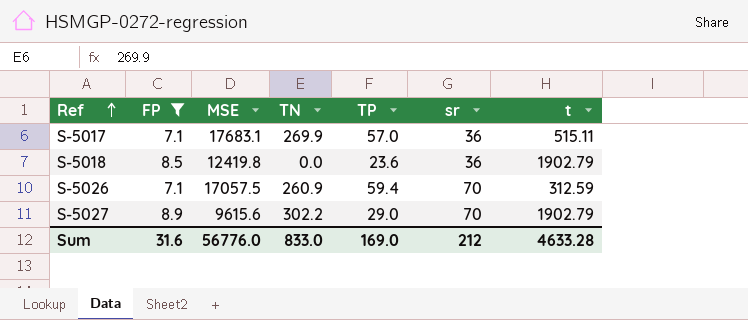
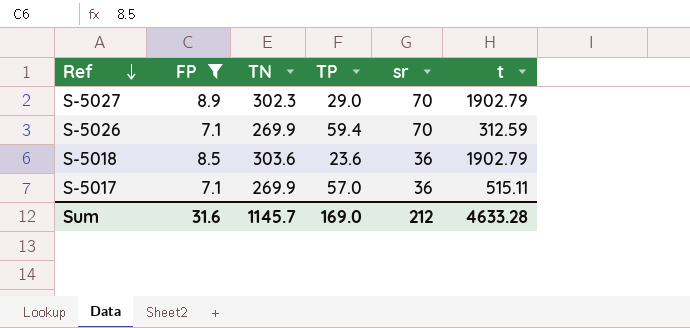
row order: Ref ascending -> Ref descending
column MSE | position: 3 -> none
S-5027 | TN: 302.2 -> 302.3
S-5026 | TN: 260.9 -> 269.9
S-5018 | TN: 0.0 -> 303.6
Sum | TN: 833.0 -> 1145.7

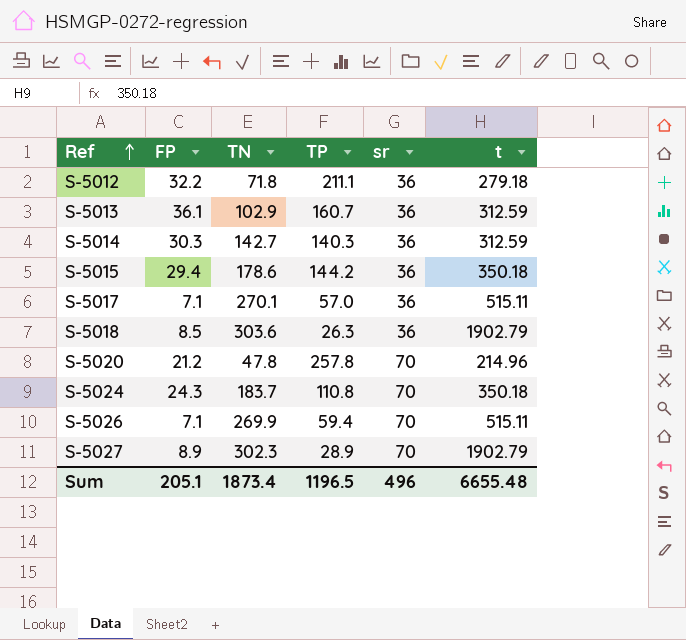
filter: FP <= 8.9 -> none
row order: Ref descending -> Ref ascending
S-5017 | TN: 269.9 -> 270.1
S-5018 | TP: 23.6 -> 26.3
S-5026 | t: 312.59 -> 515.11
S-5027 | TP: 29.0 -> 28.9
Sum | FP: 31.6 -> 205.1
Sum | TN: 1145.7 -> 1873.4
Sum | TP: 169.0 -> 1196.5
Sum | sr: 212 -> 496
Sum | t: 4633.28 -> 6655.48

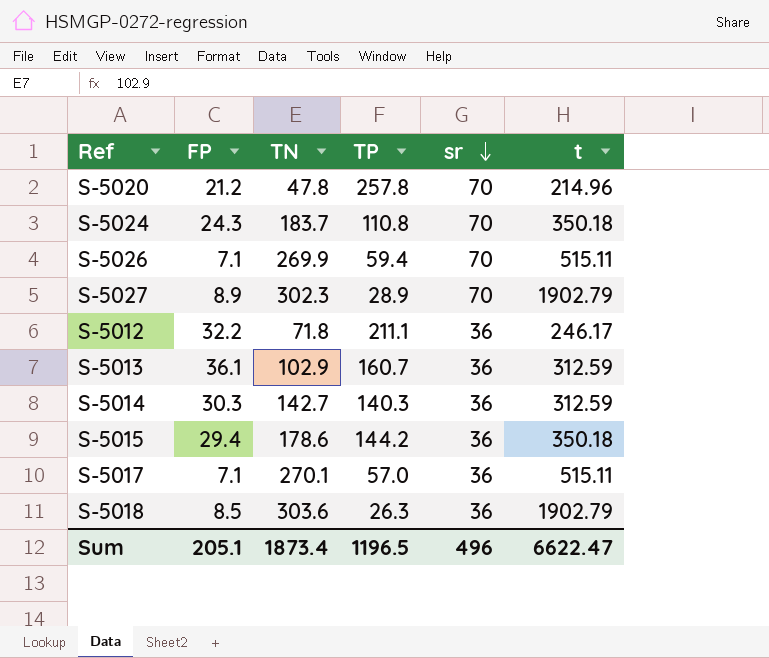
row order: Ref ascending -> sr descending
S-5012 | t: 279.18 -> 246.17
Sum | t: 6655.48 -> 6622.47

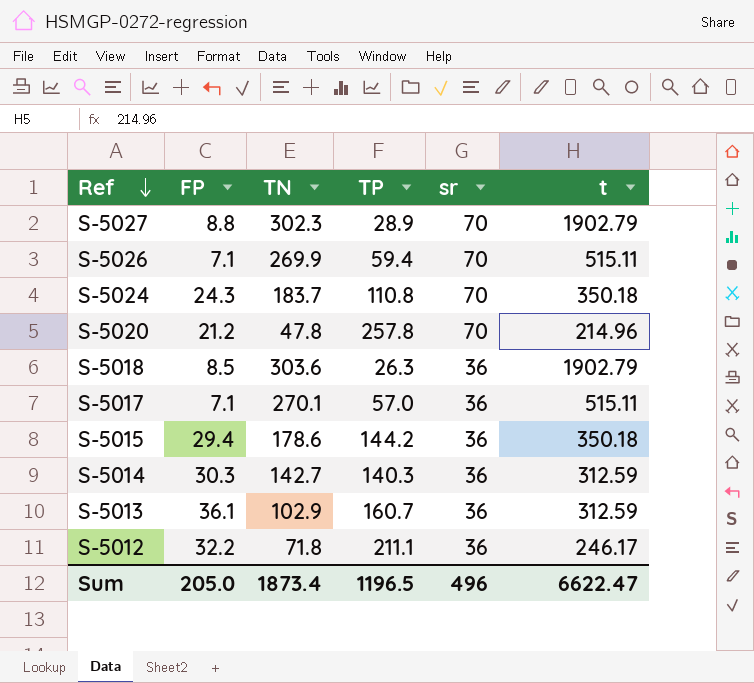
row order: sr descending -> Ref descending
S-5027 | FP: 8.9 -> 8.8
Sum | FP: 205.1 -> 205.0

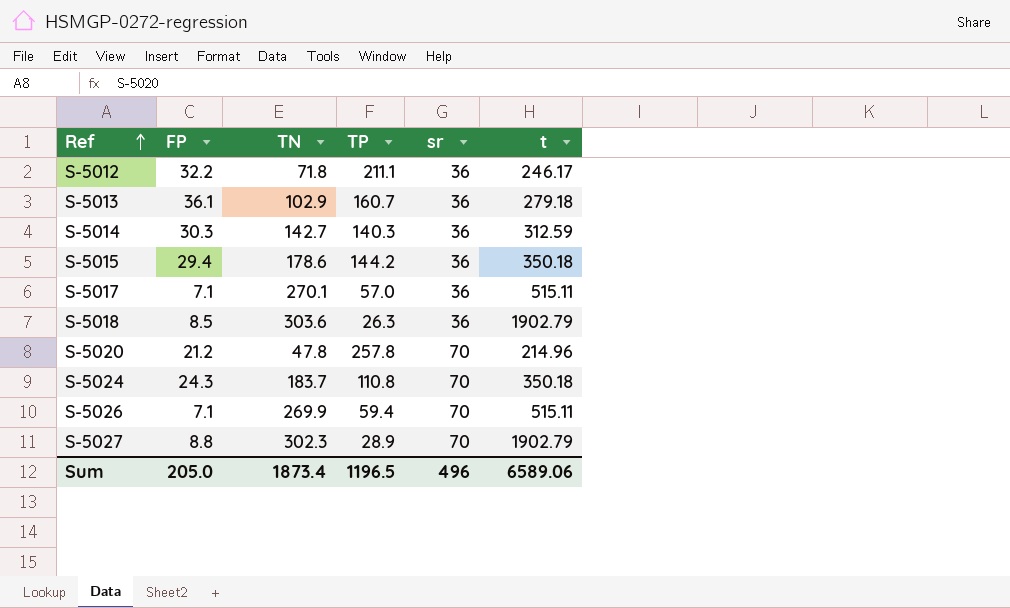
row order: Ref descending -> Ref ascending
S-5013 | t: 312.59 -> 279.18
Sum | t: 6622.47 -> 6589.06

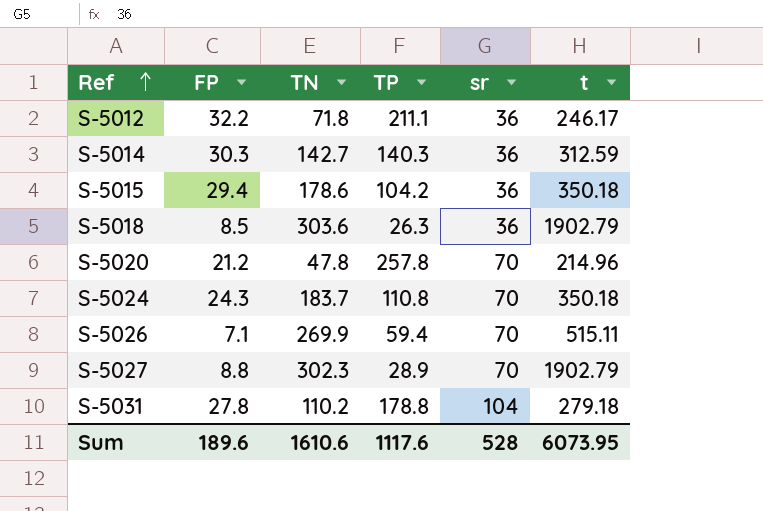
row S-5013: 36.1 | 102.9 | 160.7 | 36 | 279.18 -> none
row S-5017: 7.1 | 270.1 | 57.0 | 36 | 515.11 -> none
S-5015 | TP: 144.2 -> 104.2
row S-5031: none -> 27.8 | 110.2 | 178.8 | 104 | 279.18
Sum | FP: 205.0 -> 189.6
Sum | TN: 1873.4 -> 1610.6
Sum | TP: 1196.5 -> 1117.6
Sum | sr: 496 -> 528
Sum | t: 6589.06 -> 6073.95

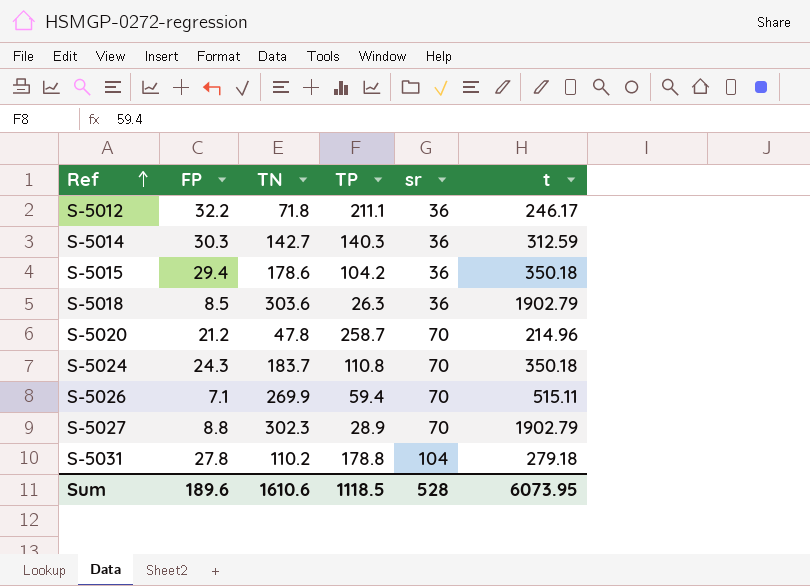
S-5020 | TP: 257.8 -> 258.7
Sum | TP: 1117.6 -> 1118.5

